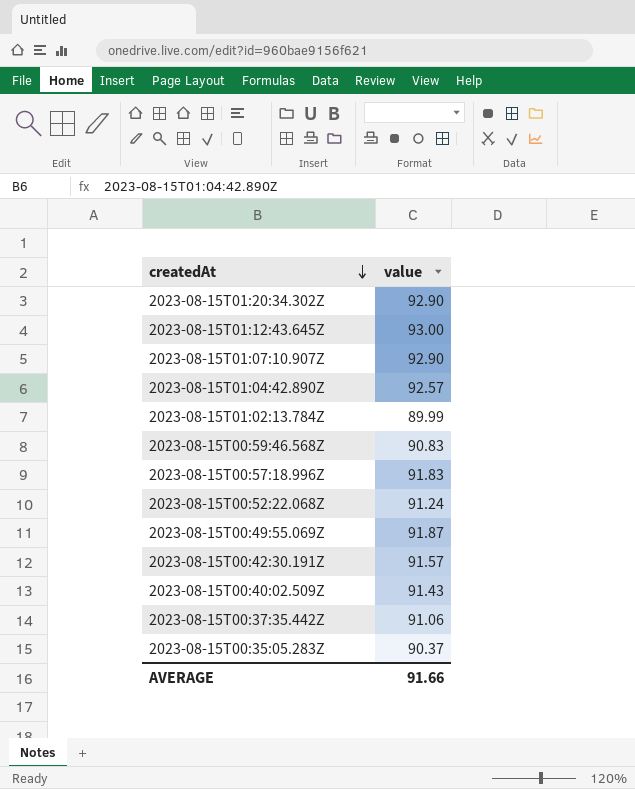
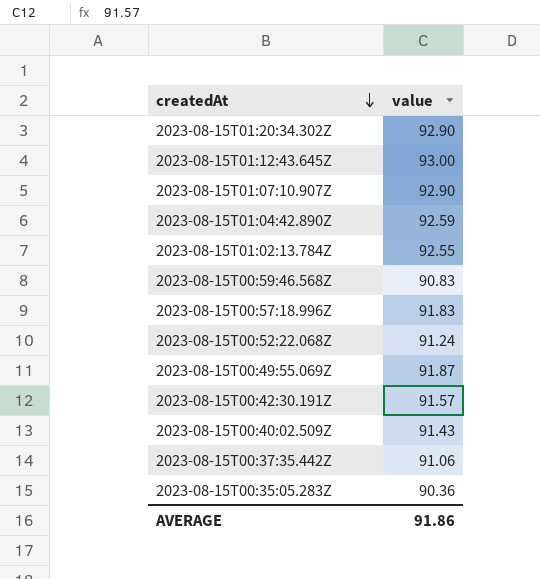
2023-08-15T01:04:42.890Z | value: 92.57 -> 92.59
2023-08-15T01:02:13.784Z | value: 89.99 -> 92.55
2023-08-15T00:35:05.283Z | value: 90.37 -> 90.36
AVERAGE | value: 91.66 -> 91.86

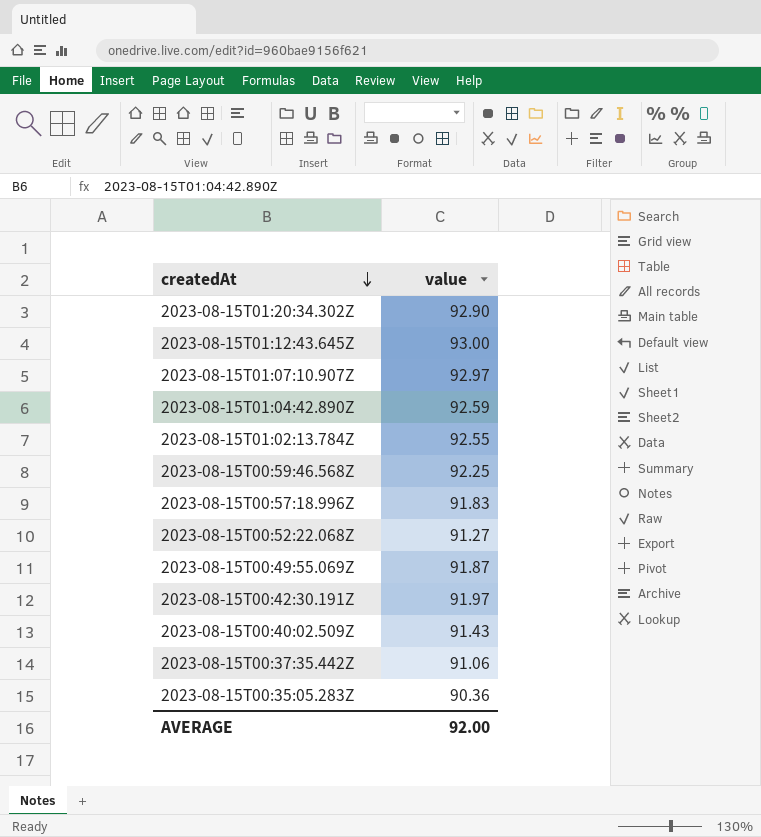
2023-08-15T01:07:10.907Z | value: 92.90 -> 92.97
2023-08-15T00:59:46.568Z | value: 90.83 -> 92.25
2023-08-15T00:52:22.068Z | value: 91.24 -> 91.27
2023-08-15T00:42:30.191Z | value: 91.57 -> 91.97
AVERAGE | value: 91.86 -> 92.00

